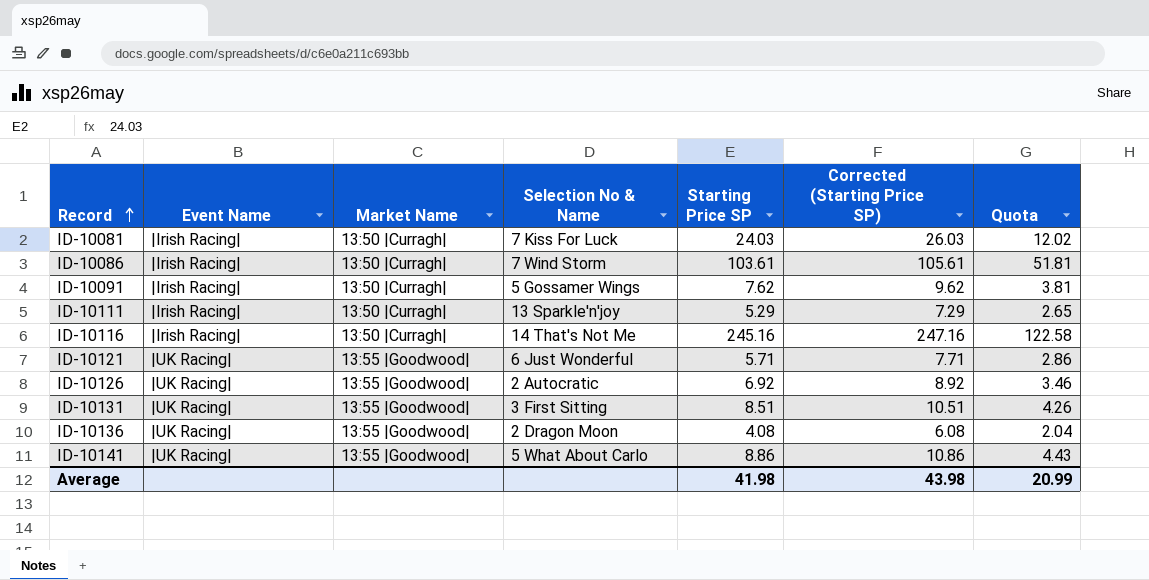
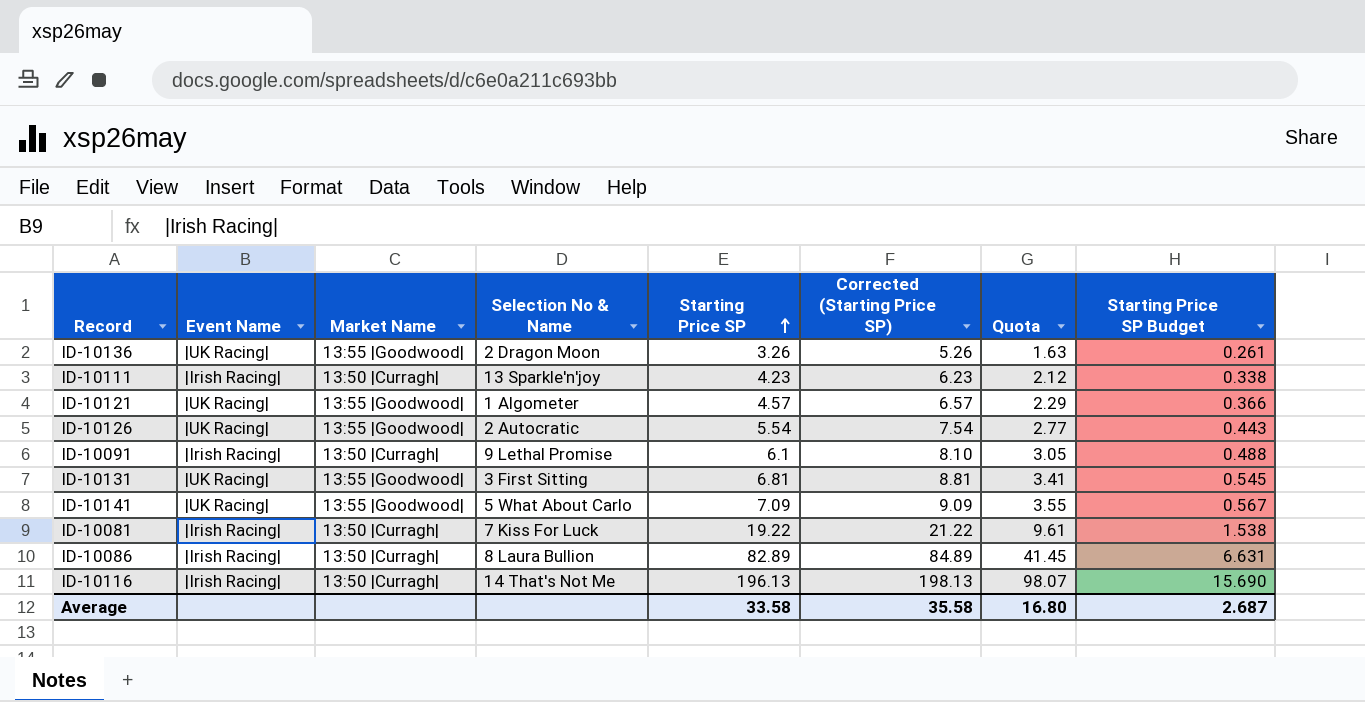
row order: Record ascending -> Starting Price SP ascending
column Starting Price SP Budget | formula: none -> [Starting Price SP] * 0.08
ID-10136 | Starting Price SP: 4.08 -> 3.26
ID-10136 | Corrected (Starting Price SP): 6.08 -> 5.26
ID-10136 | Quota: 2.04 -> 1.63
ID-10111 | Starting Price SP: 5.29 -> 4.23
ID-10111 | Corrected (Starting Price SP): 7.29 -> 6.23
ID-10111 | Quota: 2.65 -> 2.12
ID-10121 | Selection No & Name: 6 Just Wonderful -> 1 Algometer
ID-10121 | Starting Price SP: 5.71 -> 4.57
ID-10121 | Corrected (Starting Price SP): 7.71 -> 6.57
ID-10121 | Quota: 2.86 -> 2.29
ID-10126 | Starting Price SP: 6.92 -> 5.54
ID-10126 | Corrected (Starting Price SP): 8.92 -> 7.54
ID-10126 | Quota: 3.46 -> 2.77
ID-10091 | Selection No & Name: 5 Gossamer Wings -> 9 Lethal Promise
ID-10091 | Starting Price SP: 7.62 -> 6.1
ID-10091 | Corrected (Starting Price SP): 9.62 -> 8.10
ID-10091 | Quota: 3.81 -> 3.05
ID-10131 | Starting Price SP: 8.51 -> 6.81
ID-10131 | Corrected (Starting Price SP): 10.51 -> 8.81
ID-10131 | Quota: 4.26 -> 3.41
ID-10141 | Starting Price SP: 8.86 -> 7.09
ID-10141 | Corrected (Starting Price SP): 10.86 -> 9.09
ID-10141 | Quota: 4.43 -> 3.55
ID-10081 | Starting Price SP: 24.03 -> 19.22
ID-10081 | Corrected (Starting Price SP): 26.03 -> 21.22
ID-10081 | Quota: 12.02 -> 9.61
ID-10086 | Selection No & Name: 7 Wind Storm -> 8 Laura Bullion
ID-10086 | Starting Price SP: 103.61 -> 82.89
ID-10086 | Corrected (Starting Price SP): 105.61 -> 84.89
ID-10086 | Quota: 51.81 -> 41.45
ID-10116 | Starting Price SP: 245.16 -> 196.13
ID-10116 | Corrected (Starting Price SP): 247.16 -> 198.13
ID-10116 | Quota: 122.58 -> 98.07
Average | Starting Price SP: 41.98 -> 33.58
Average | Corrected (Starting Price SP): 43.98 -> 35.58
Average | Quota: 20.99 -> 16.80

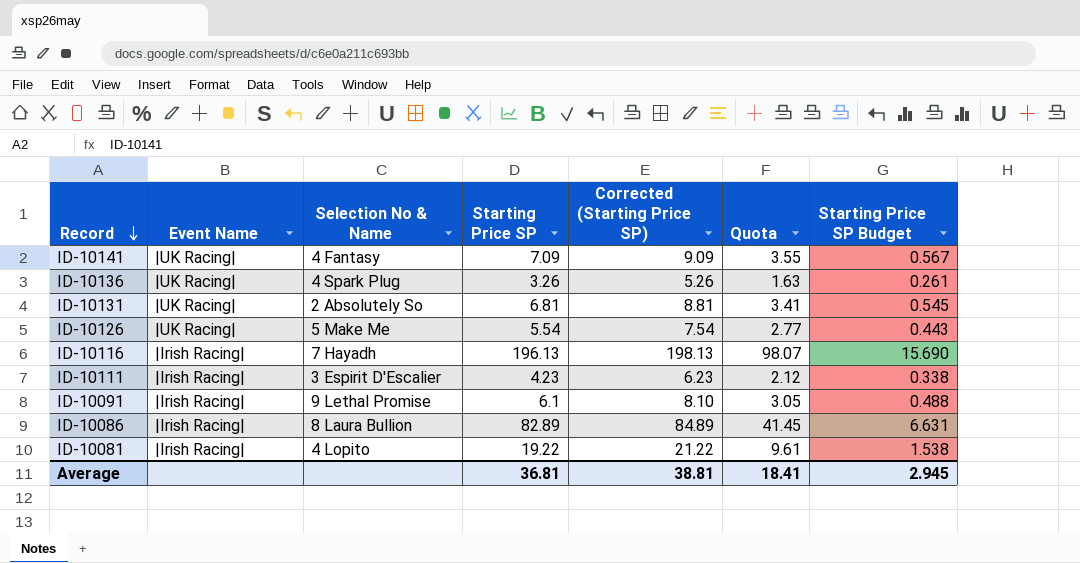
row order: Starting Price SP ascending -> Record descending
column Market Name | position: 3 -> none
row ID-10121: |UK Racing| | 13:55 |Goodwood| | 1 Algometer | 4.57 | 6.57 | 2.29 | 0.366 -> none
ID-10141 | Selection No & Name: 5 What About Carlo -> 4 Fantasy
ID-10136 | Selection No & Name: 2 Dragon Moon -> 4 Spark Plug
ID-10131 | Selection No & Name: 3 First Sitting -> 2 Absolutely So
ID-10126 | Selection No & Name: 2 Autocratic -> 5 Make Me
ID-10116 | Selection No & Name: 14 That's Not Me -> 7 Hayadh
ID-10111 | Selection No & Name: 13 Sparkle'n'joy -> 3 Espirit D'Escalier
ID-10081 | Selection No & Name: 7 Kiss For Luck -> 4 Lopito
Average | Starting Price SP: 33.58 -> 36.81
Average | Corrected (Starting Price SP): 35.58 -> 38.81
Average | Quota: 16.80 -> 18.41
Average | Starting Price SP Budget: 2.687 -> 2.945

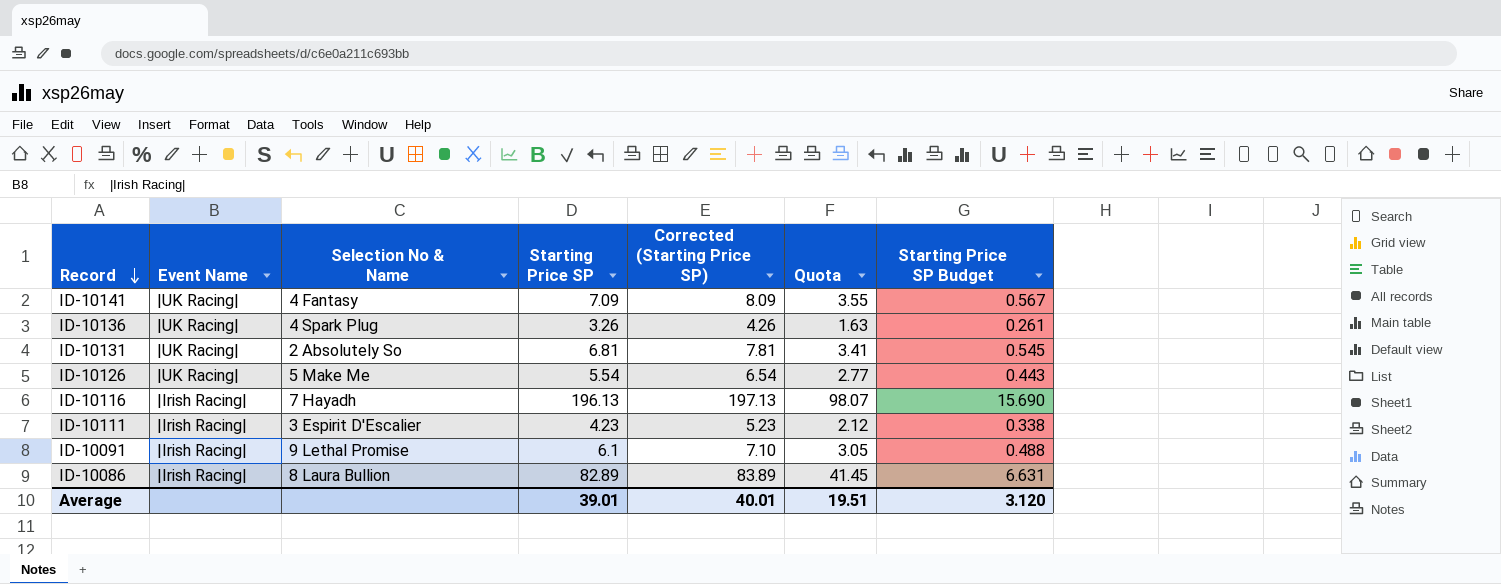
column Corrected (Starting Price SP) | formula: [Starting Price SP] + 2 -> [Starting Price SP] + 1
row ID-10081: |Irish Racing| | 4 Lopito | 19.22 | 21.22 | 9.61 | 1.538 -> none
Average | Starting Price SP: 36.81 -> 39.01
Average | Corrected (Starting Price SP): 38.81 -> 40.01
Average | Quota: 18.41 -> 19.51
Average | Starting Price SP Budget: 2.945 -> 3.120

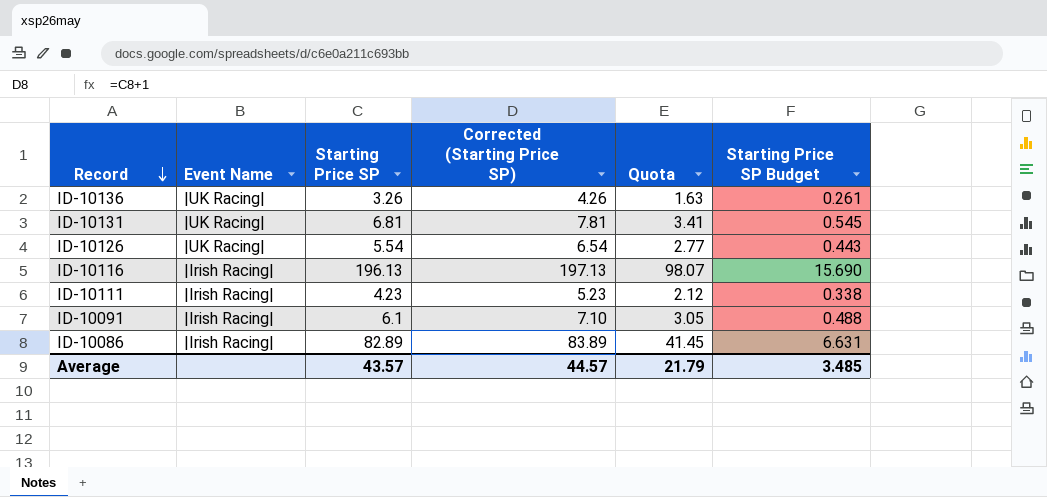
column Selection No & Name | position: 3 -> none
row ID-10141: |UK Racing| | 4 Fantasy | 7.09 | 8.09 | 3.55 | 0.567 -> none
Average | Starting Price SP: 39.01 -> 43.57
Average | Corrected (Starting Price SP): 40.01 -> 44.57
Average | Quota: 19.51 -> 21.79
Average | Starting Price SP Budget: 3.120 -> 3.485

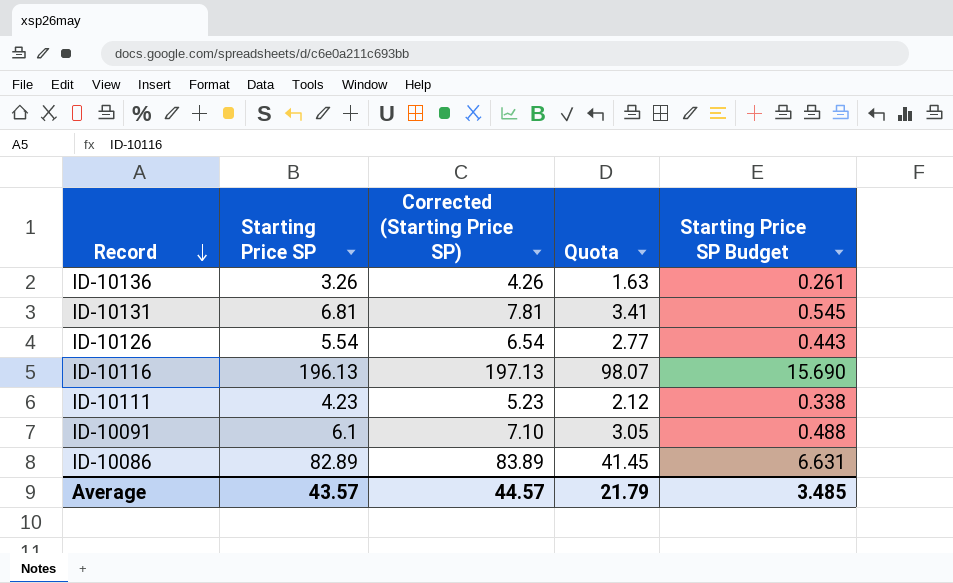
column Event Name | position: 2 -> none

